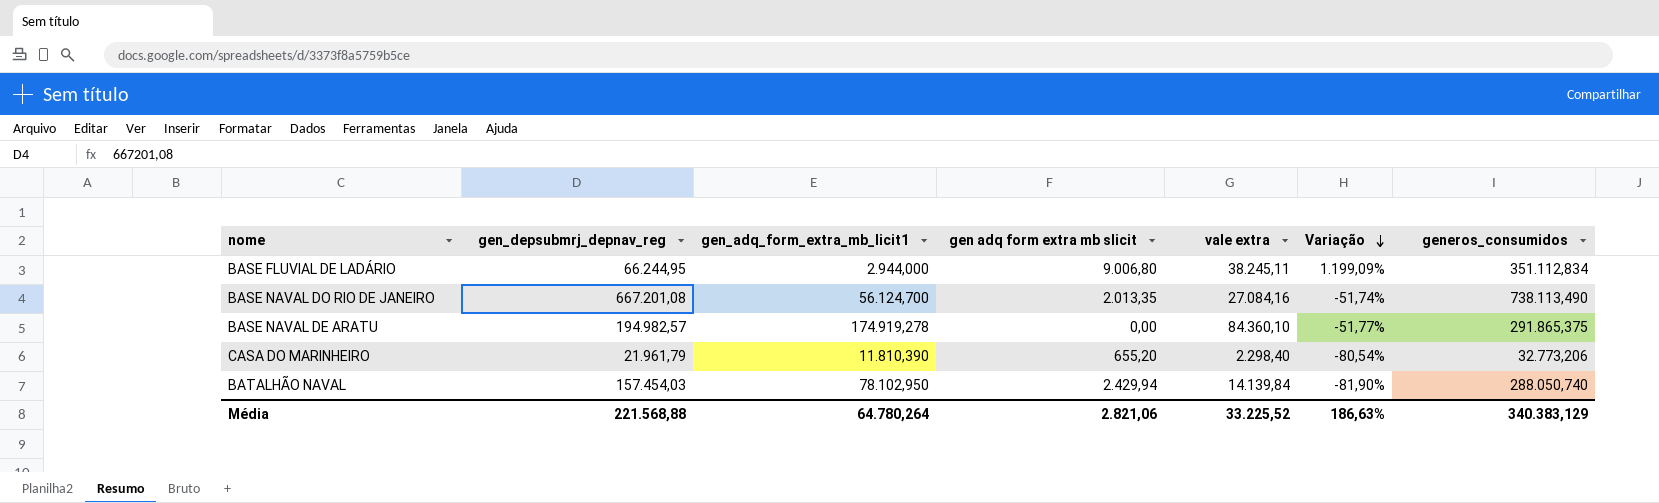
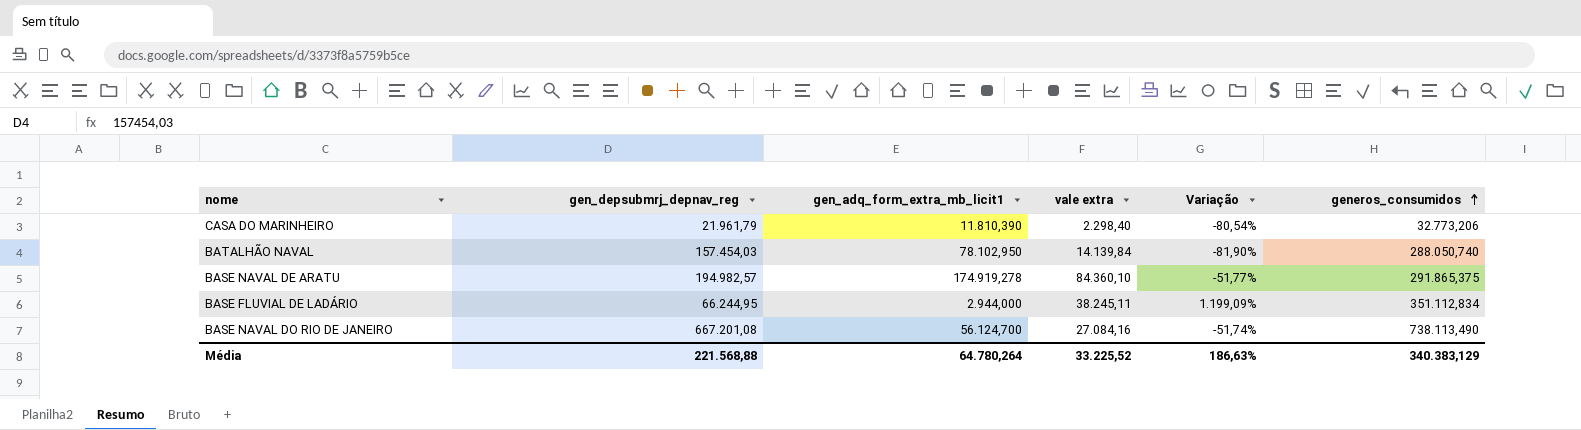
row order: Variação descending -> generos_consumidos ascending
column gen adq form extra mb slicit | position: 4 -> none

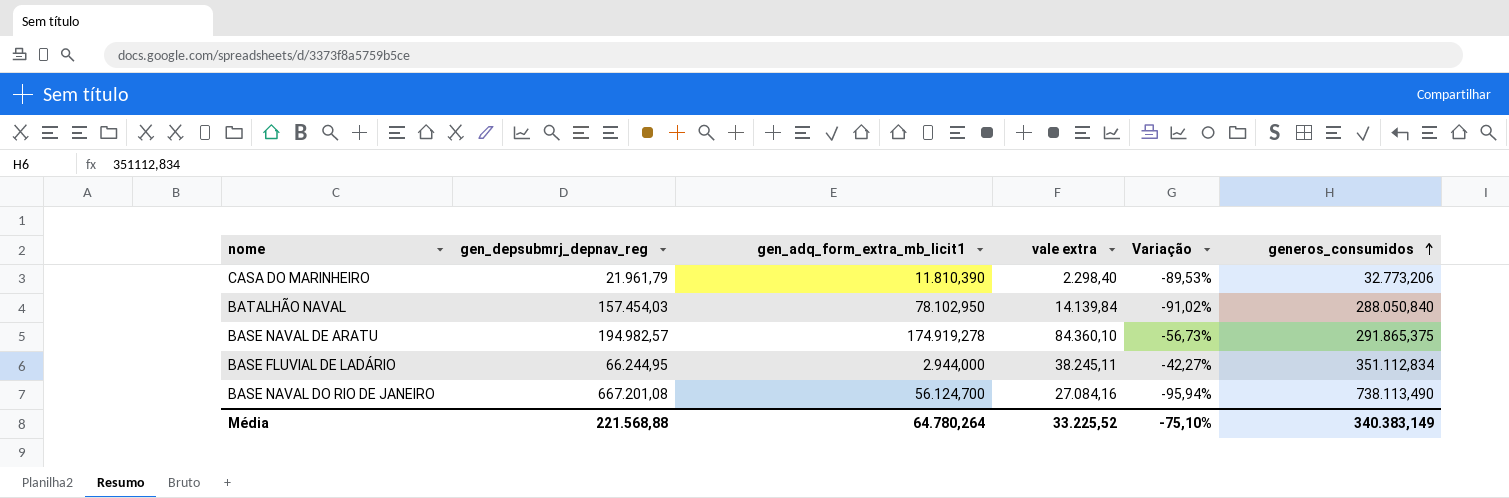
column Variação | formula: ([vale extra] - [gen_adq_form_extra_mb_licit1]) / [gen_adq_form_extra_mb_licit1] -> ([vale extra] - [gen_depsubmrj_depnav_reg]) / [gen_depsubmrj_depnav_reg]
BATALHÃO NAVAL | generos_consumidos: 288.050,740 -> 288.050,840
Média | Variação: 186,63% -> -75,10%
Média | generos_consumidos: 340.383,129 -> 340.383,149

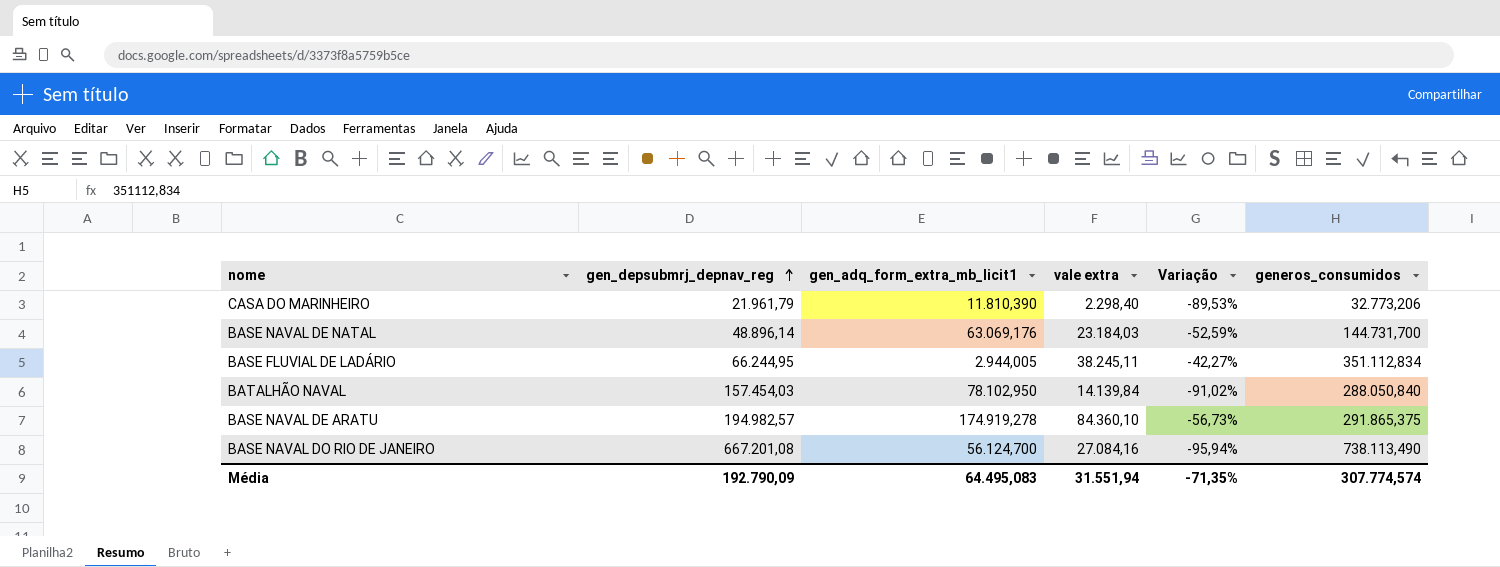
row order: generos_consumidos ascending -> gen_depsubmrj_depnav_reg ascending
row BASE NAVAL DE NATAL: none -> 48.896,14 | 63.069,176 | 23.184,03 | -52,59% | 144.731,700
BASE FLUVIAL DE LADÁRIO | gen_adq_form_extra_mb_licit1: 2.944,000 -> 2.944,005
Média | gen_depsubmrj_depnav_reg: 221.568,88 -> 192.790,09
Média | gen_adq_form_extra_mb_licit1: 64.780,264 -> 64.495,083
Média | vale extra: 33.225,52 -> 31.551,94
Média | Variação: -75,10% -> -71,35%
Média | generos_consumidos: 340.383,149 -> 307.774,574

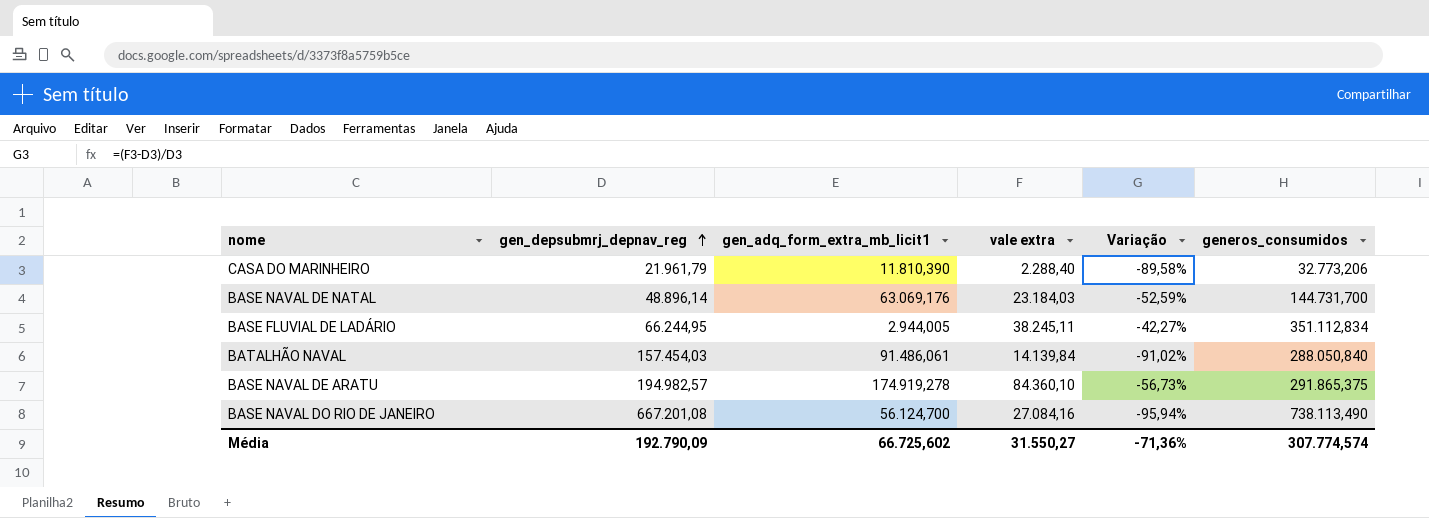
CASA DO MARINHEIRO | vale extra: 2.298,40 -> 2.288,40
CASA DO MARINHEIRO | Variação: -89,53% -> -89,58%
BATALHÃO NAVAL | gen_adq_form_extra_mb_licit1: 78.102,950 -> 91.486,061
Média | gen_adq_form_extra_mb_licit1: 64.495,083 -> 66.725,602
Média | vale extra: 31.551,94 -> 31.550,27
Média | Variação: -71,35% -> -71,36%

